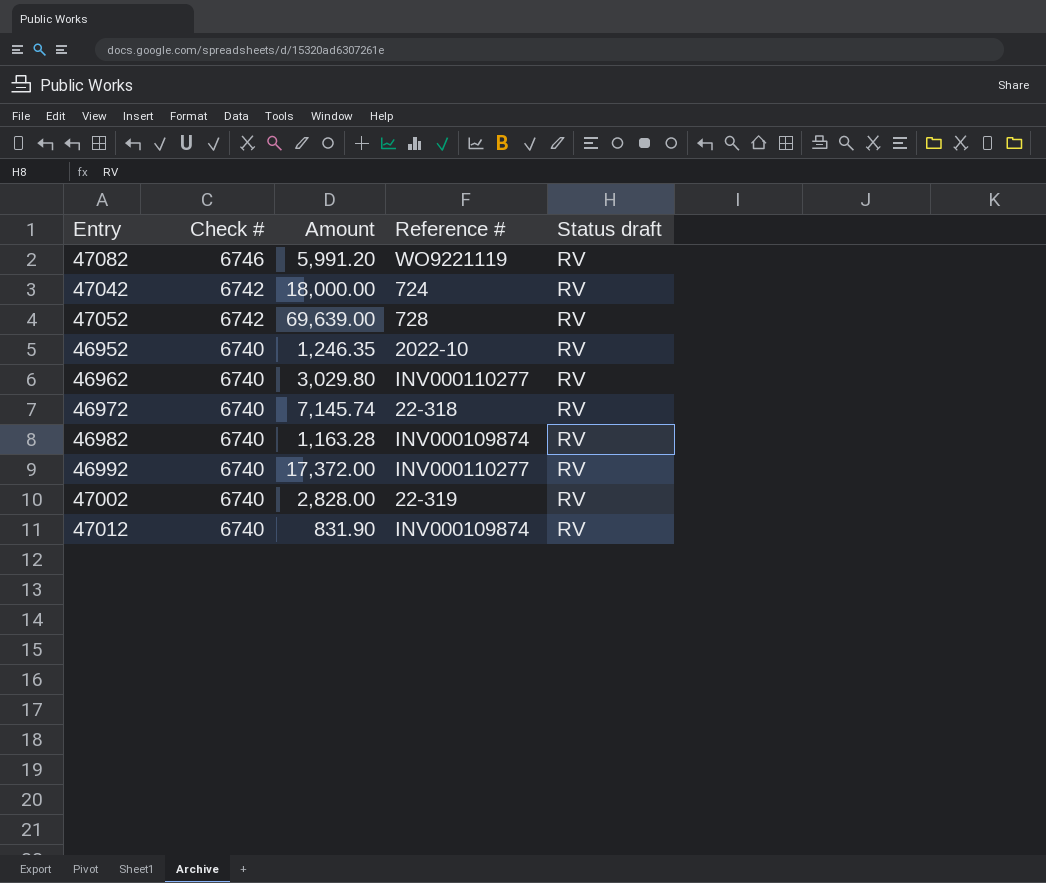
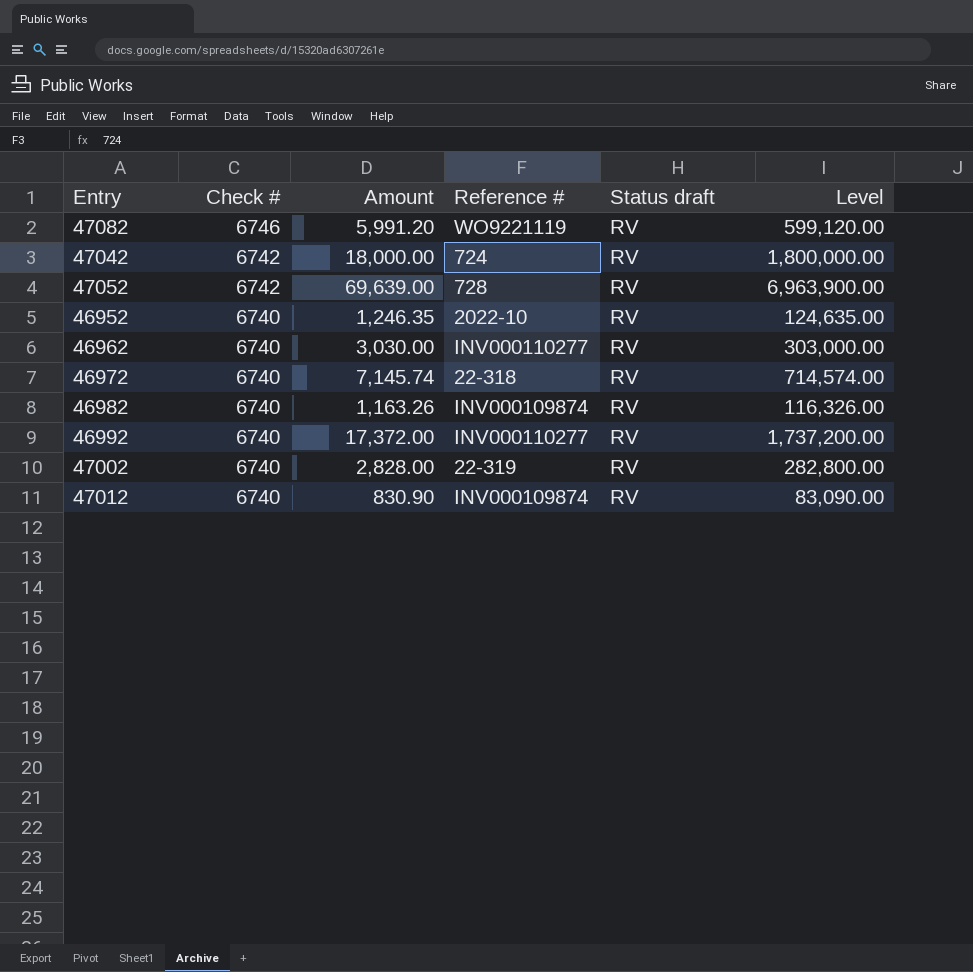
column Level | formula: none -> [Amount] * 100
46962 | Amount: 3,029.80 -> 3,030.00
46982 | Amount: 1,163.28 -> 1,163.26
47012 | Amount: 831.90 -> 830.90

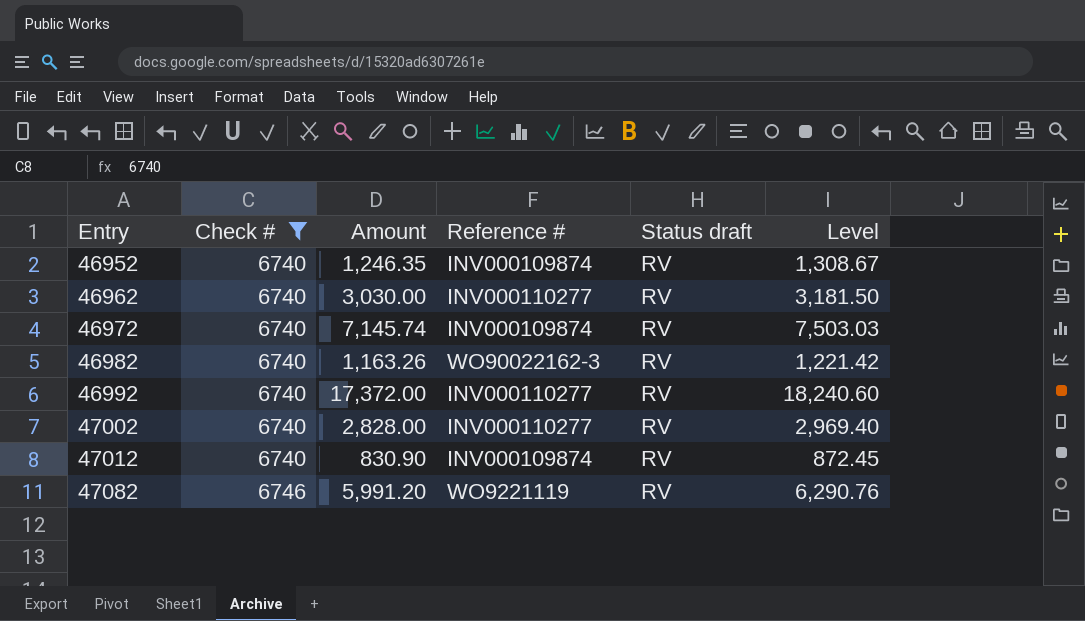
filter: none -> Check # != 6742
row order: Check # descending -> Entry ascending
column Level | formula: [Amount] * 100 -> [Amount] * 1.05
46952 | Reference #: 2022-10 -> INV000109874
46972 | Reference #: 22-318 -> INV000109874
46982 | Reference #: INV000109874 -> WO90022162-3
47002 | Reference #: 22-319 -> INV000110277

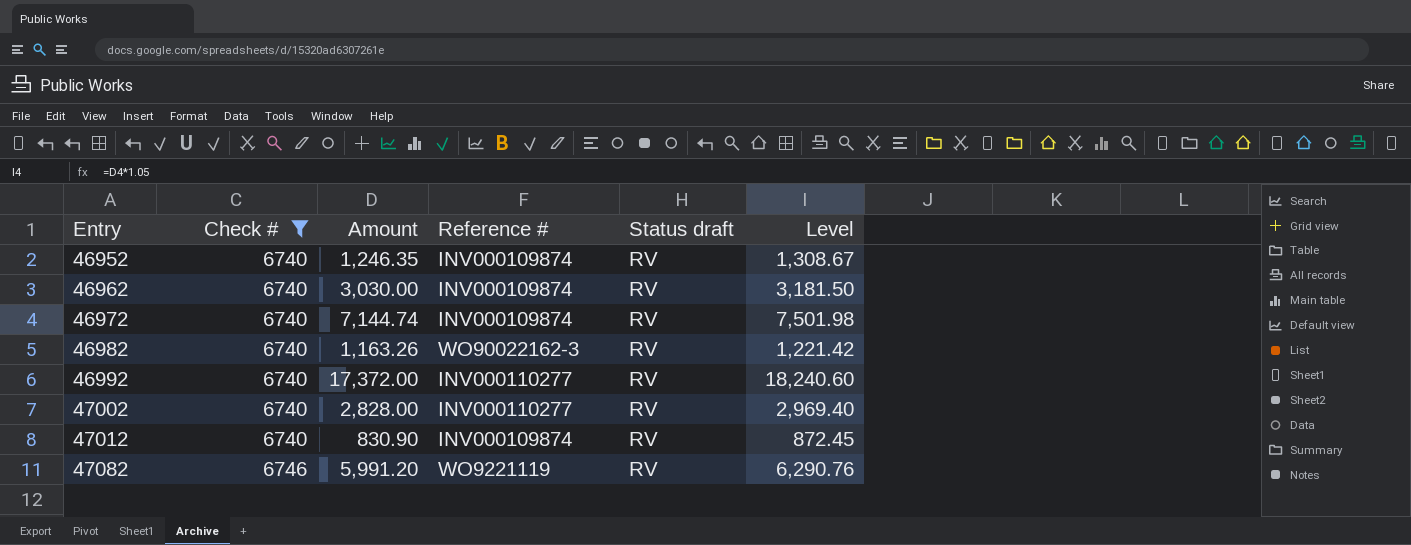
46962 | Reference #: INV000110277 -> INV000109874
46972 | Amount: 7,145.74 -> 7,144.74
46972 | Level: 7,503.03 -> 7,501.98

